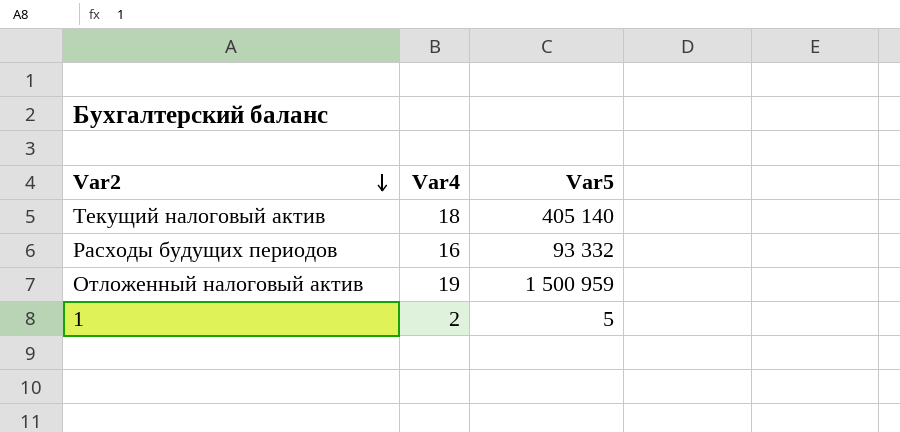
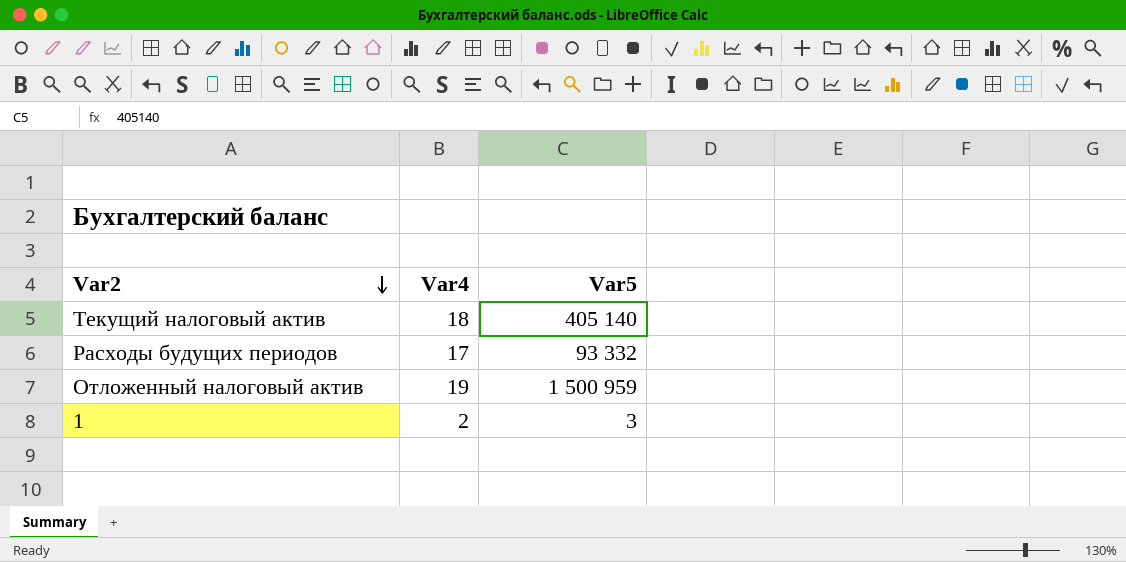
Расходы будущих периодов | Var4: 16 -> 17
1 | Var5: 5 -> 3

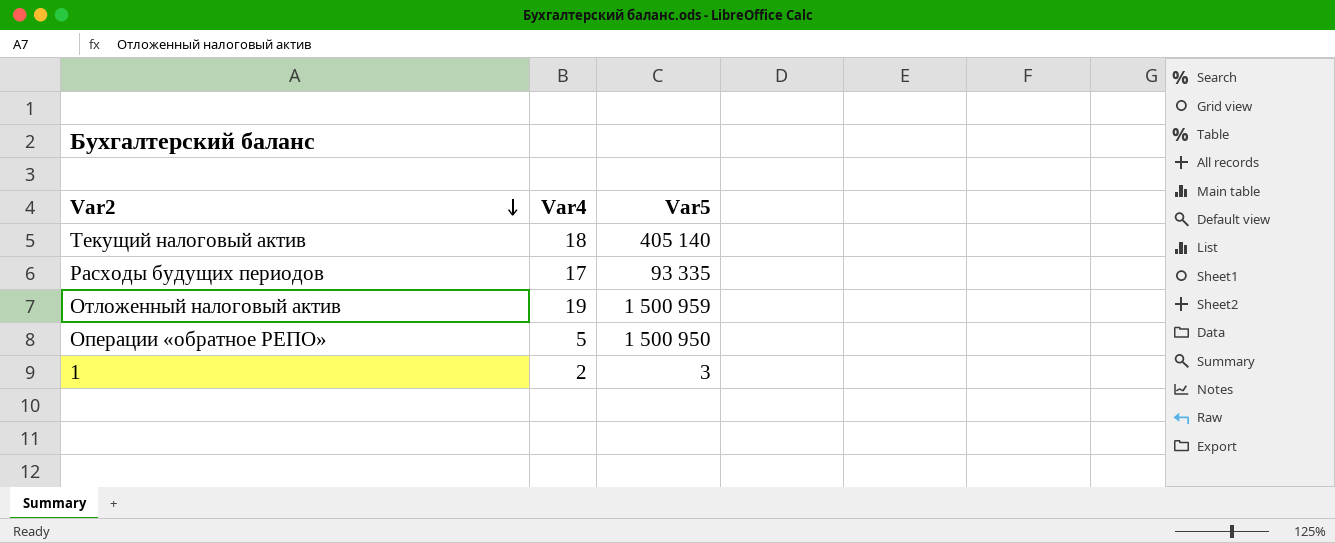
Расходы будущих периодов | Var5: 93 332 -> 93 335
row Операции «обратное РЕПО»: none -> 5 | 1 500 950

